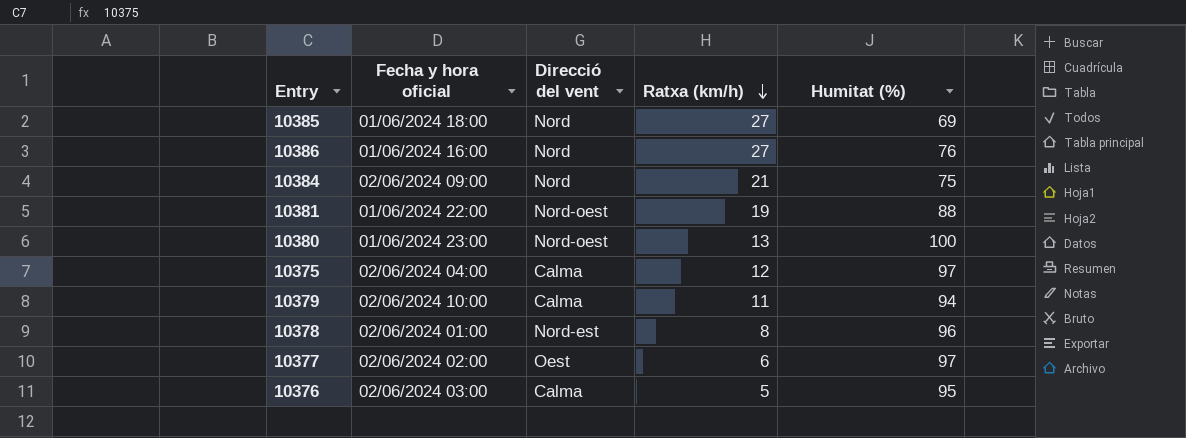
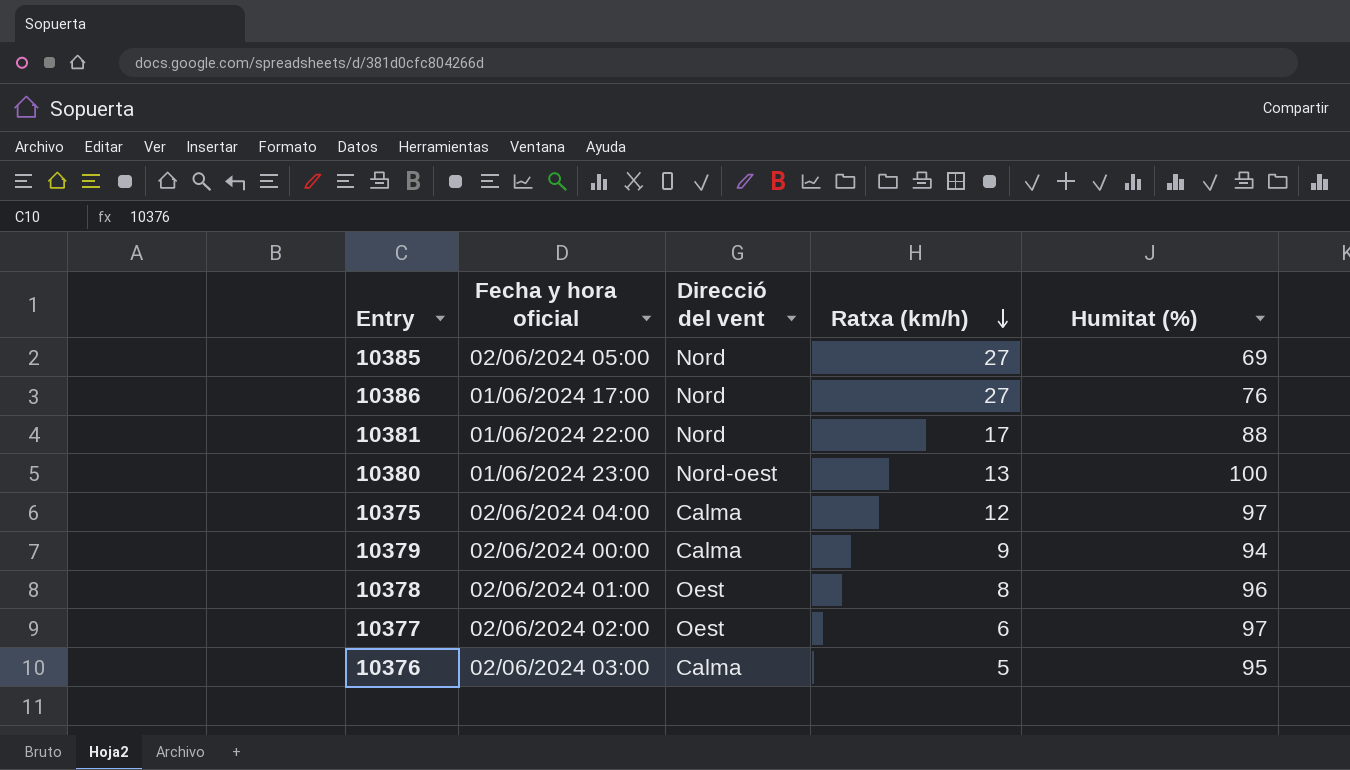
row 10384: 02/06/2024 09:00 | Nord | 21 | 75 -> none
10385 | Fecha y hora oficial: 01/06/2024 18:00 -> 02/06/2024 05:00
10386 | Fecha y hora oficial: 01/06/2024 16:00 -> 01/06/2024 17:00
10381 | Direcció del vent: Nord-oest -> Nord
10381 | Ratxa (km/h): 19 -> 17
10379 | Fecha y hora oficial: 02/06/2024 10:00 -> 02/06/2024 00:00
10379 | Ratxa (km/h): 11 -> 9
10378 | Direcció del vent: Nord-est -> Oest

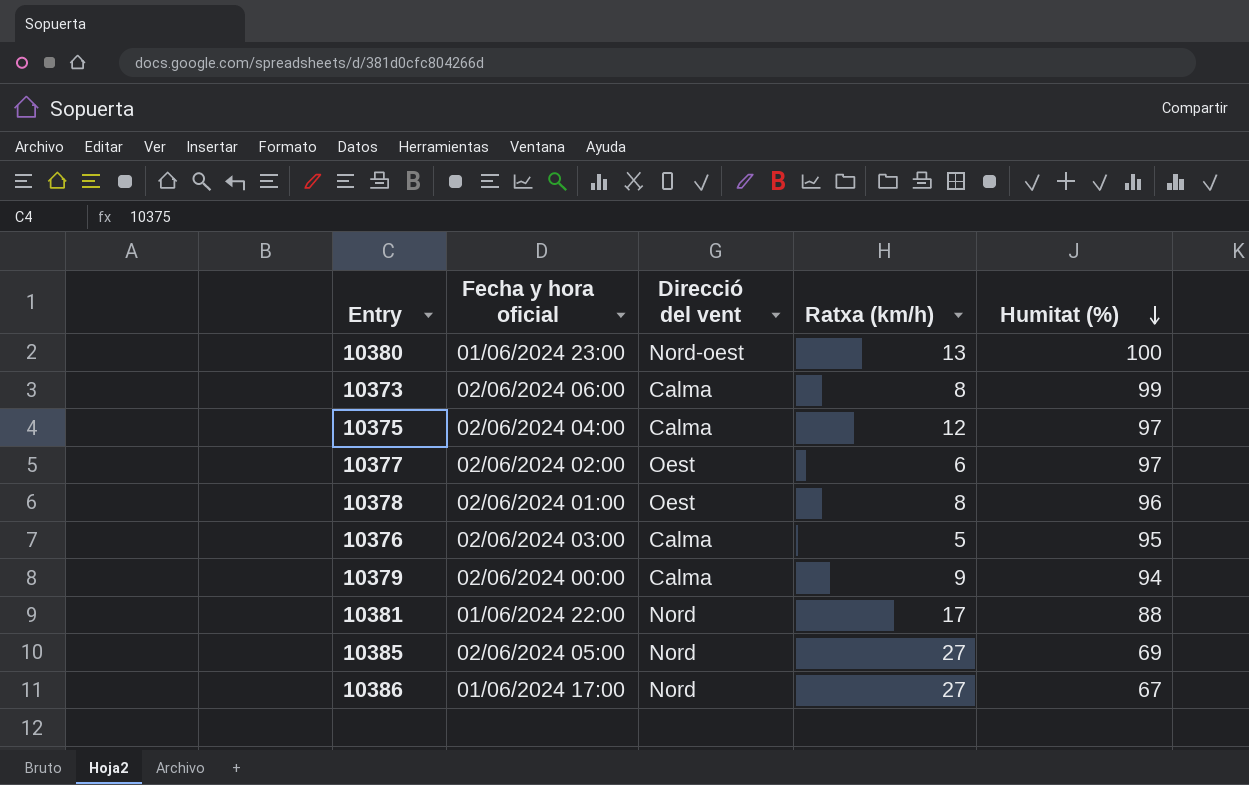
row order: Ratxa (km/h) descending -> Humitat (%) descending
row 10373: none -> 02/06/2024 06:00 | Calma | 8 | 99
10386 | Humitat (%): 76 -> 67

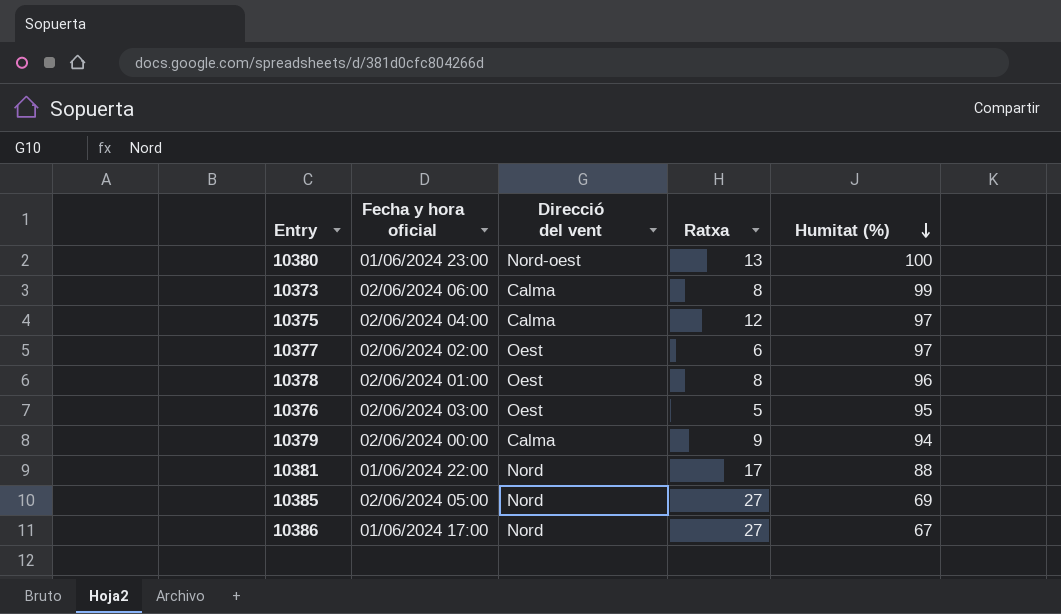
column name: Ratxa (km/h) -> Ratxa
10376 | Direcció del vent: Calma -> Oest

